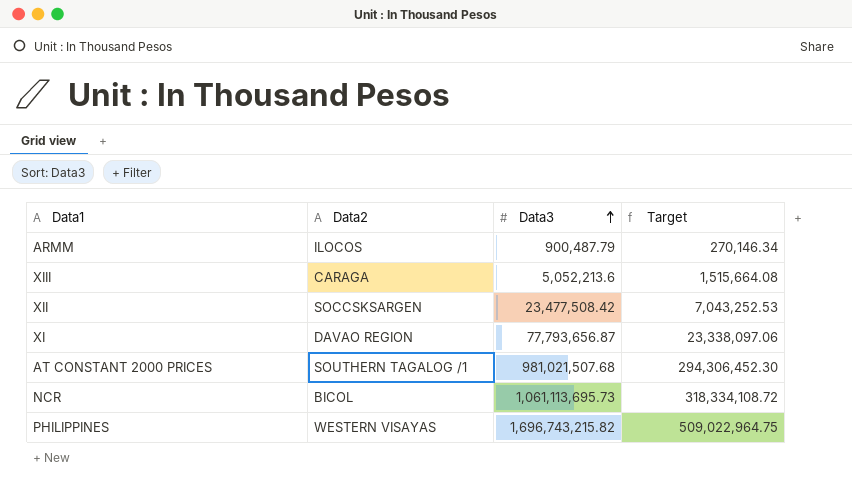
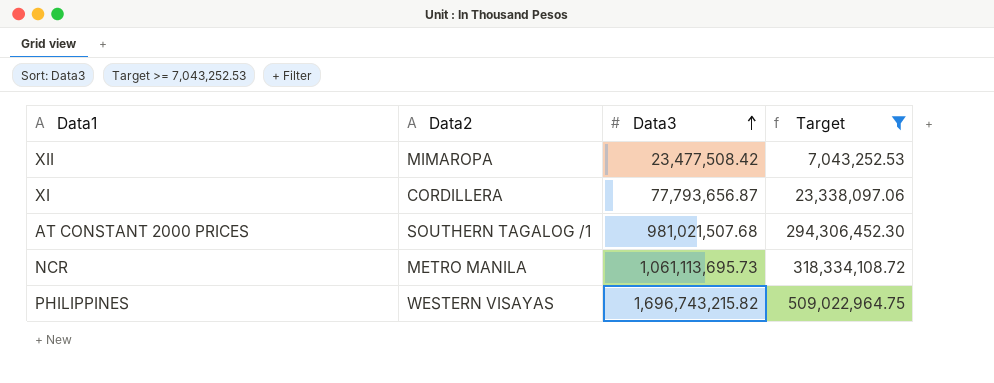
filter: none -> Target >= 7,043,252.53
XII | Data2: SOCCSKSARGEN -> MIMAROPA
XI | Data2: DAVAO REGION -> CORDILLERA
NCR | Data2: BICOL -> METRO MANILA

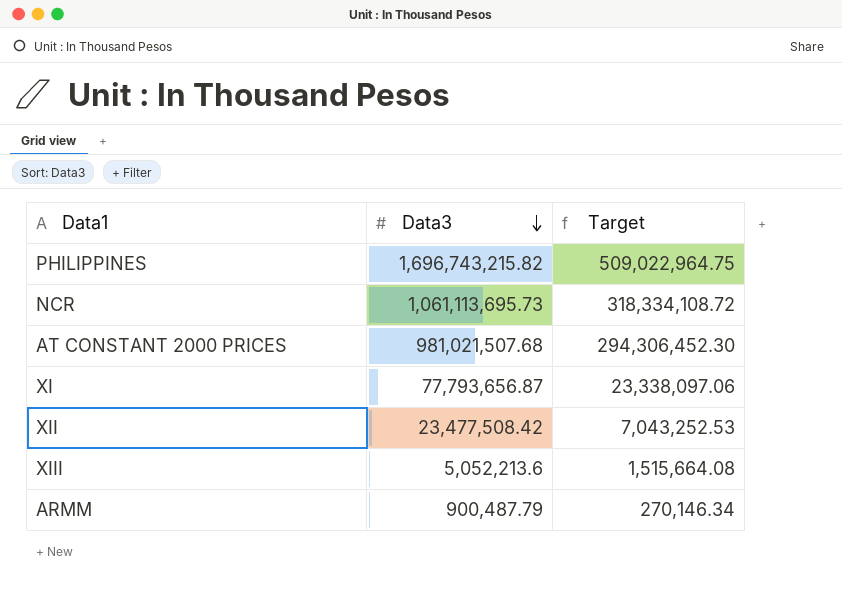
filter: Target >= 7,043,252.53 -> none
row order: Data3 ascending -> Data3 descending
column Data2 | position: 2 -> none

